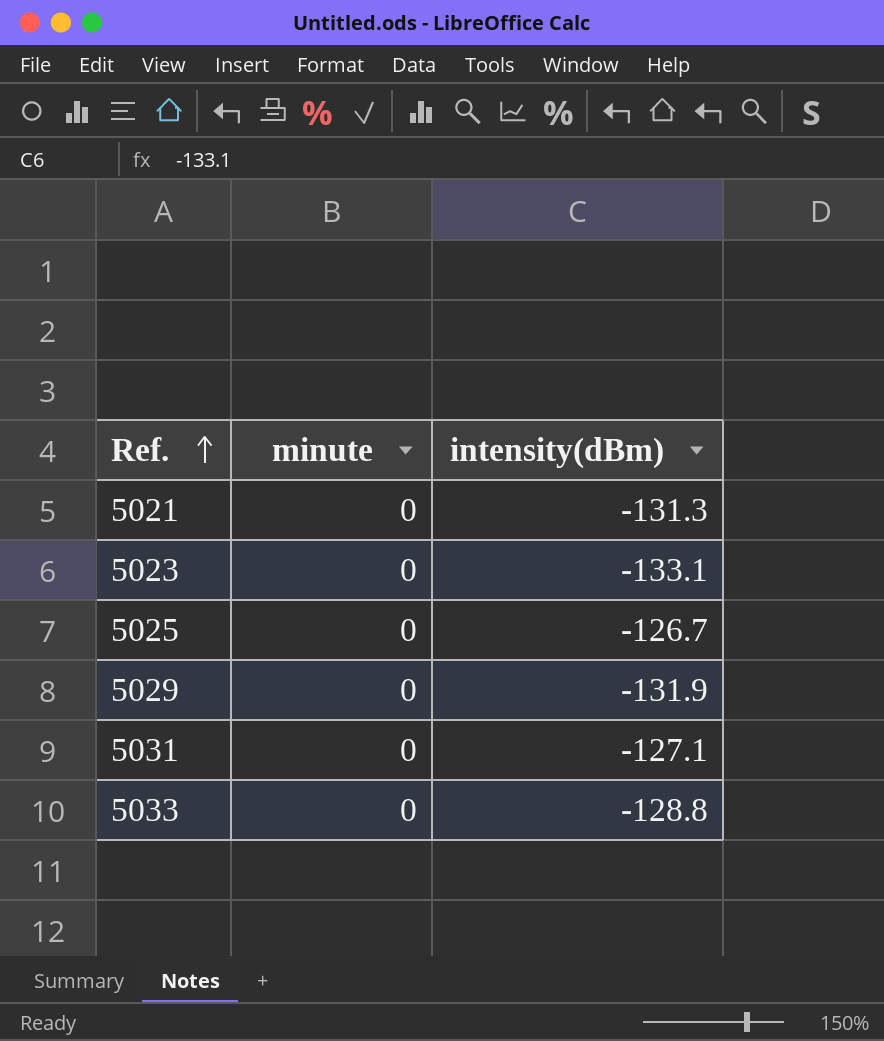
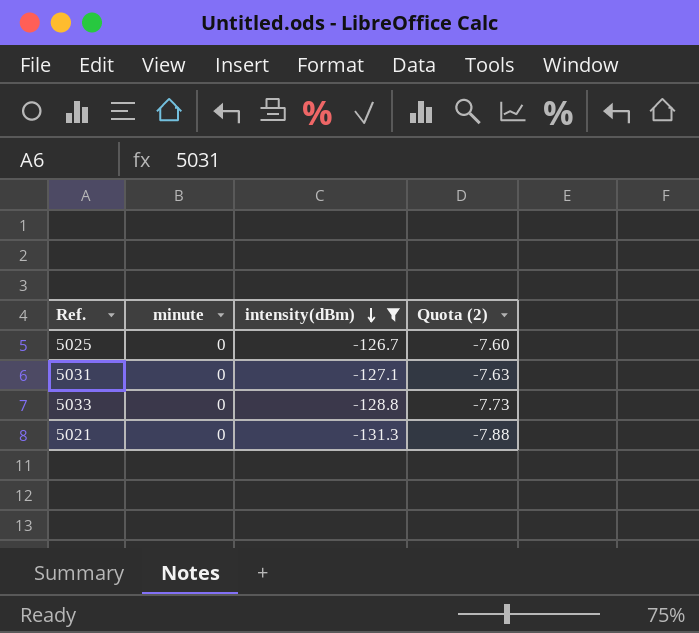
filter: none -> intensity(dBm) >= -131.3
row order: Ref. ascending -> intensity(dBm) descending
column Quota (2) | formula: none -> [intensity(dBm)] * 0.06

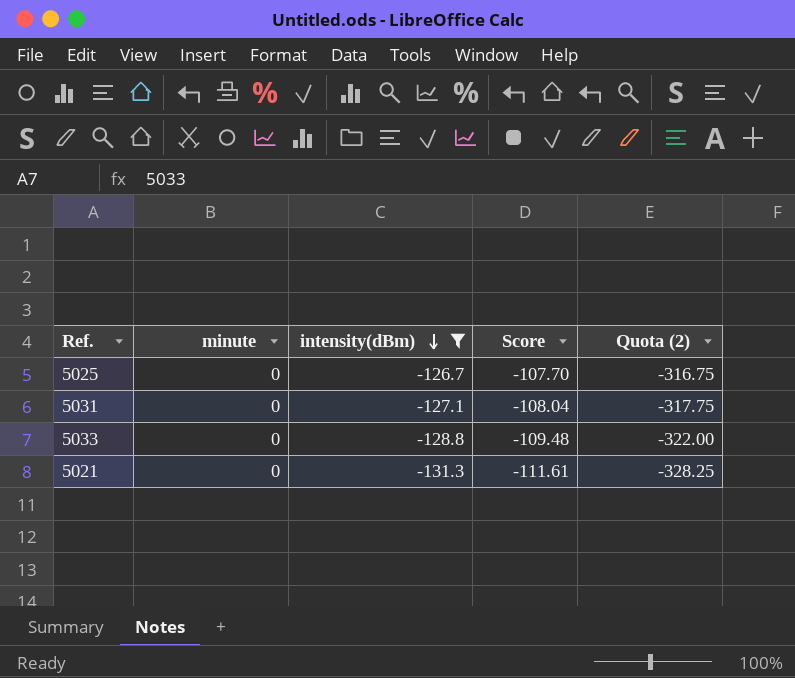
column Score | formula: none -> [intensity(dBm)] * 0.85
column Quota (2) | formula: [intensity(dBm)] * 0.06 -> [intensity(dBm)] * 2.5

